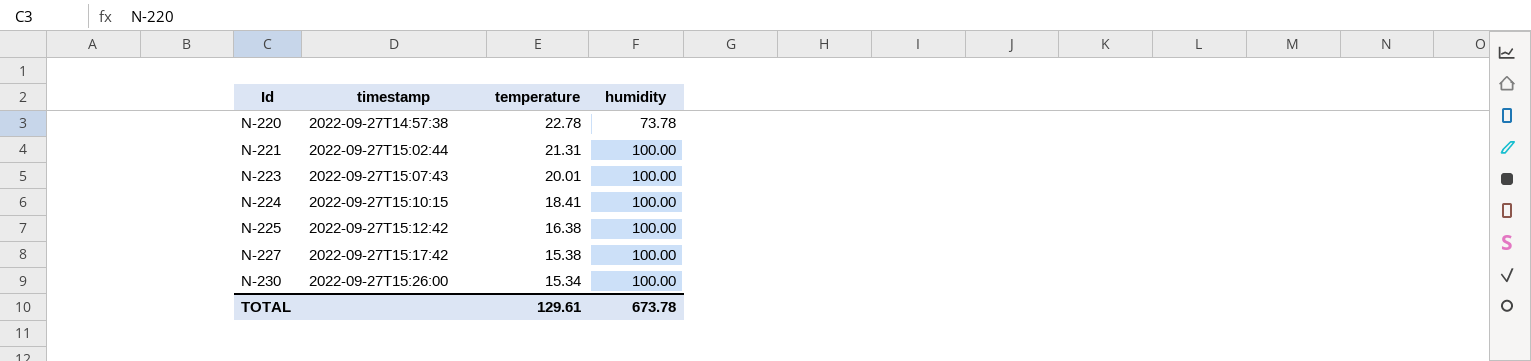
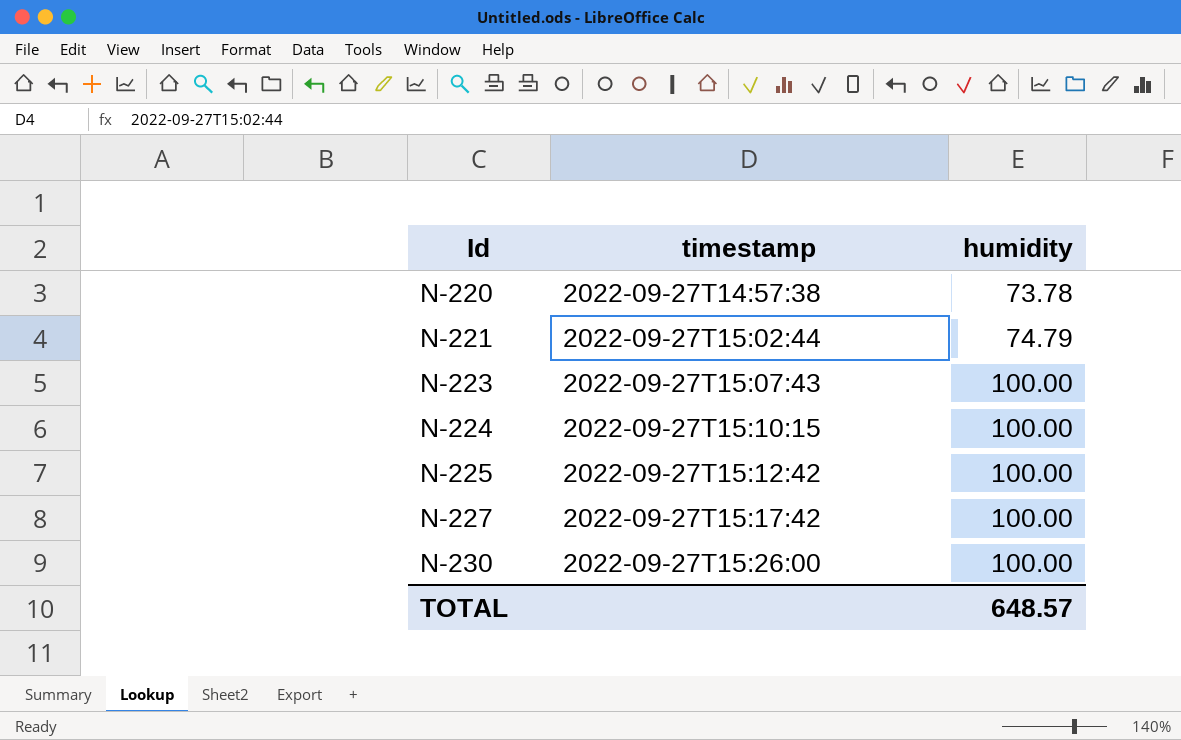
column temperature | position: 3 -> none
N-221 | humidity: 100.00 -> 74.79
TOTAL | humidity: 673.78 -> 648.57

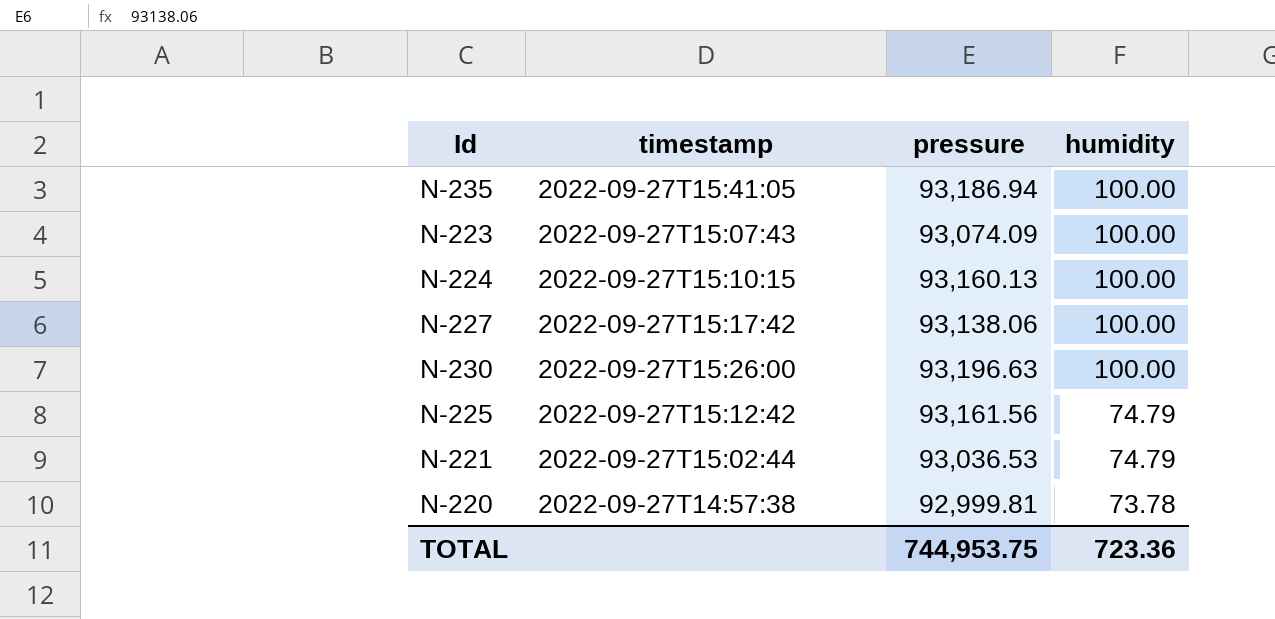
row order: Id ascending -> humidity descending
column pressure | position: none -> 3
row N-235: none -> 2022-09-27T15:41:05 | 93,186.94 | 100.00
N-225 | humidity: 100.00 -> 74.79
TOTAL | humidity: 648.57 -> 723.36

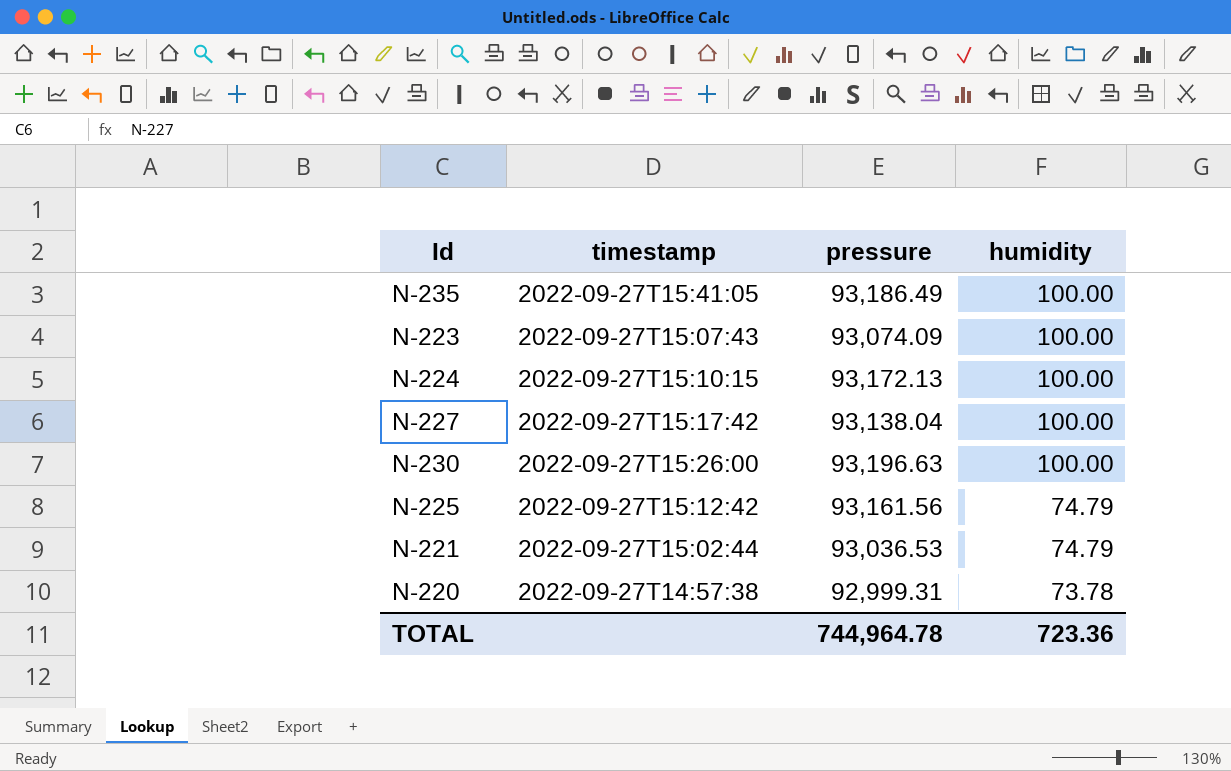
N-235 | pressure: 93,186.94 -> 93,186.49
N-224 | pressure: 93,160.13 -> 93,172.13
N-227 | pressure: 93,138.06 -> 93,138.04
N-220 | pressure: 92,999.81 -> 92,999.31
TOTAL | pressure: 744,953.75 -> 744,964.78

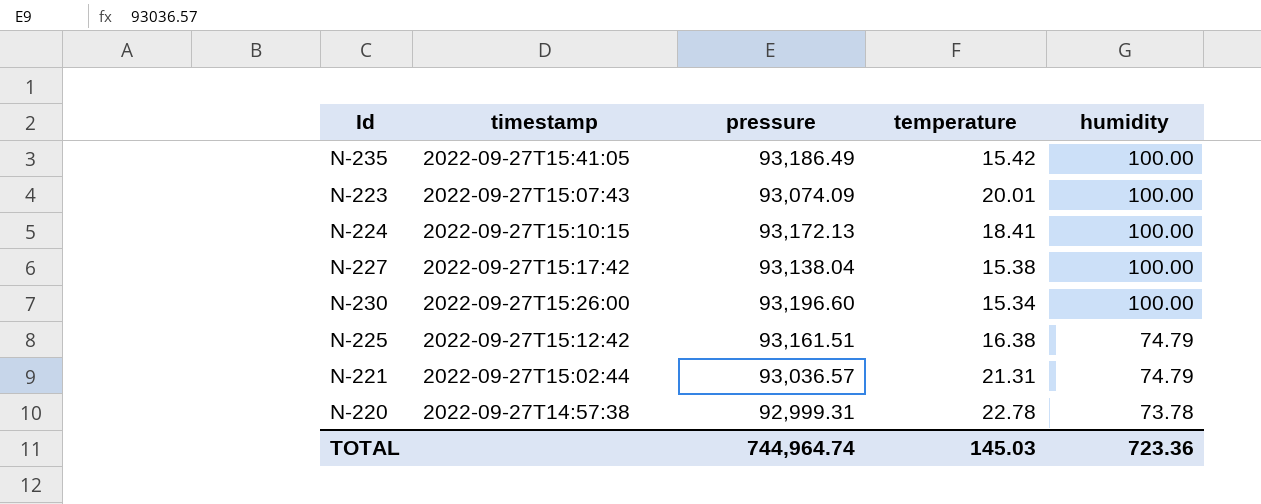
column temperature | position: none -> 4
N-230 | pressure: 93,196.63 -> 93,196.60
N-225 | pressure: 93,161.56 -> 93,161.51
N-221 | pressure: 93,036.53 -> 93,036.57
TOTAL | pressure: 744,964.78 -> 744,964.74

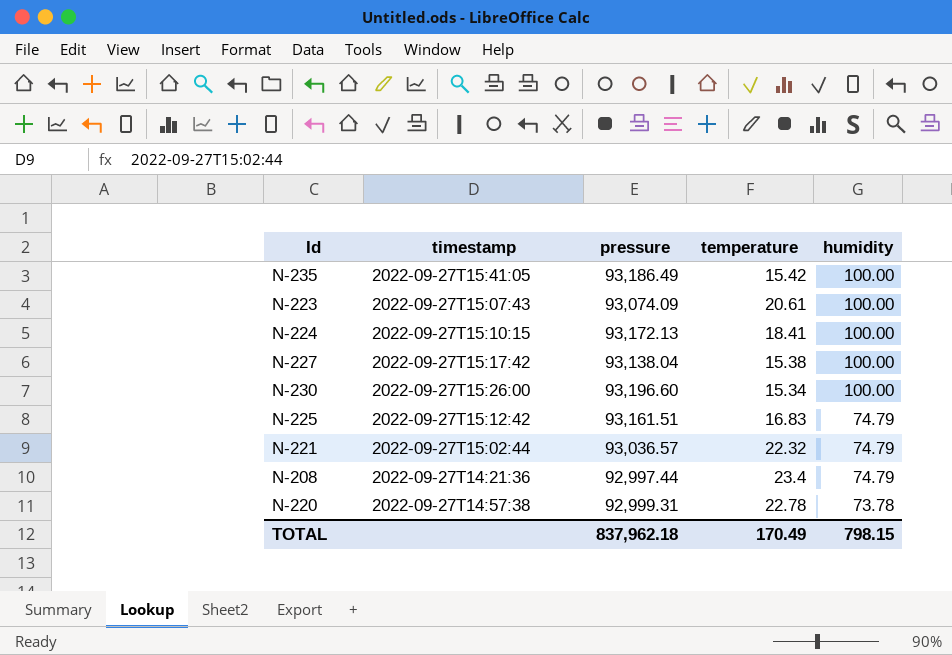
N-223 | temperature: 20.01 -> 20.61
N-225 | temperature: 16.38 -> 16.83
N-221 | temperature: 21.31 -> 22.32
row N-208: none -> 2022-09-27T14:21:36 | 92,997.44 | 23.4 | 74.79
TOTAL | pressure: 744,964.74 -> 837,962.18
TOTAL | temperature: 145.03 -> 170.49
TOTAL | humidity: 723.36 -> 798.15

